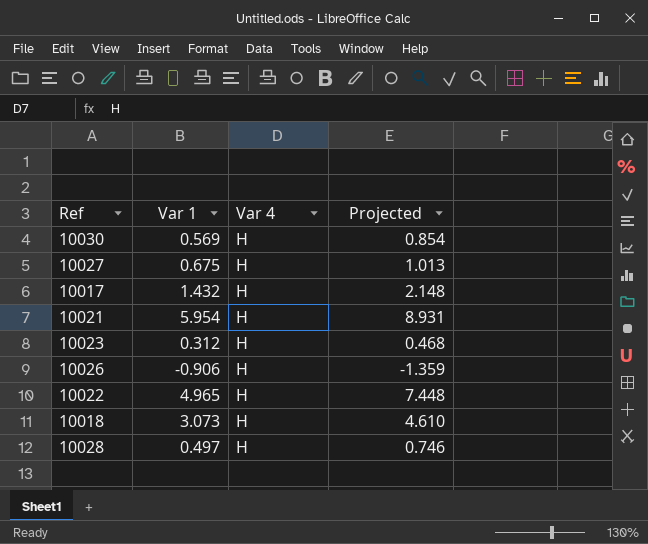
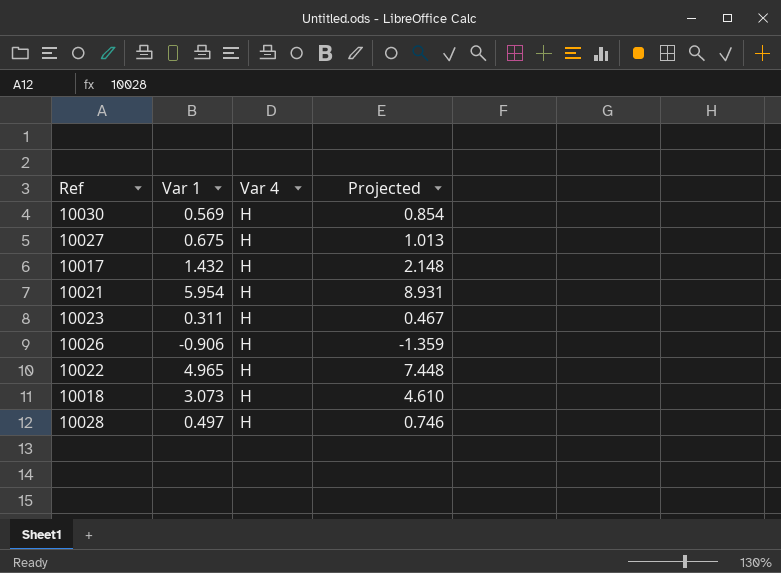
10023 | Var 1: 0.312 -> 0.311
10023 | Projected: 0.468 -> 0.467

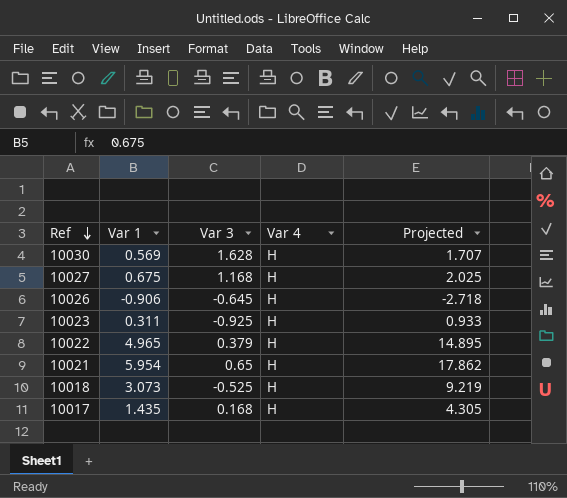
row order: none -> Ref descending
column Var 3 | position: none -> 3
column Projected | formula: [Var 1] * 1.5 -> [Var 1] * 3
row 10028: 0.497 | H | 0.746 -> none
10017 | Var 1: 1.432 -> 1.435

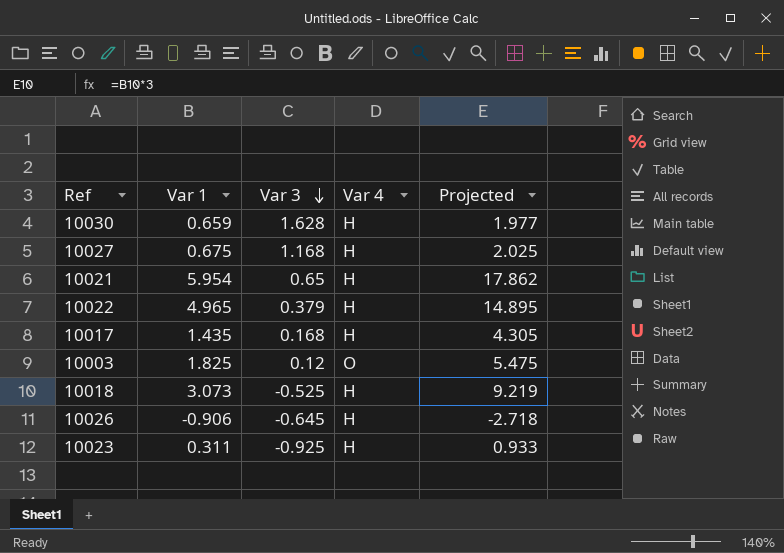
row order: Ref descending -> Var 3 descending
10030 | Var 1: 0.569 -> 0.659
10030 | Projected: 1.707 -> 1.977
row 10003: none -> 1.825 | 0.12 | O | 5.475

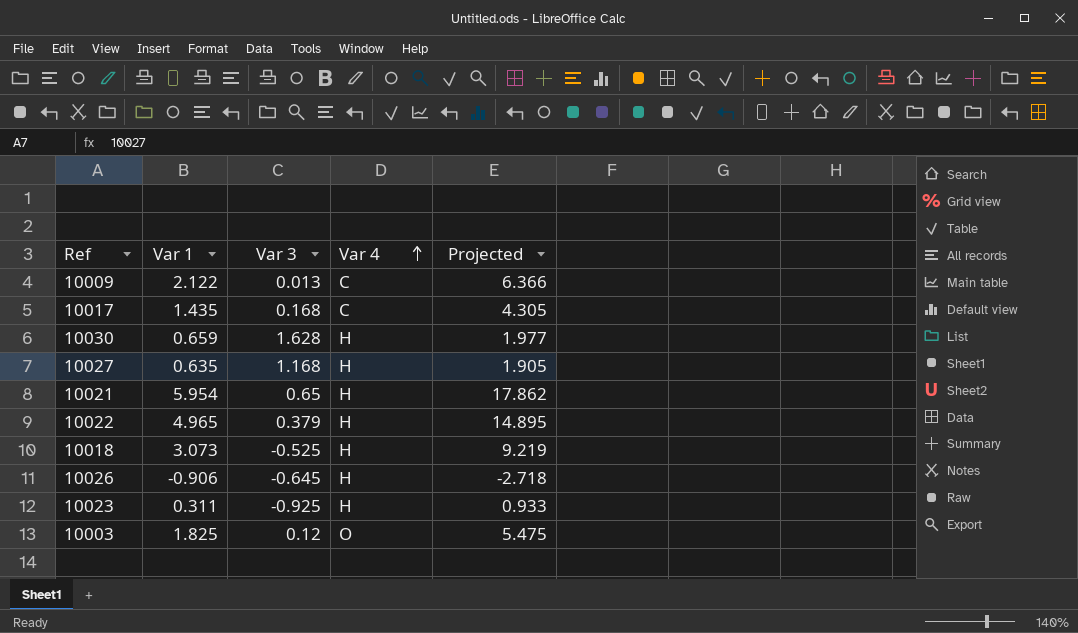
row order: Var 3 descending -> Var 4 ascending
row 10009: none -> 2.122 | 0.013 | C | 6.366
10017 | Var 4: H -> C
10027 | Var 1: 0.675 -> 0.635
10027 | Projected: 2.025 -> 1.905

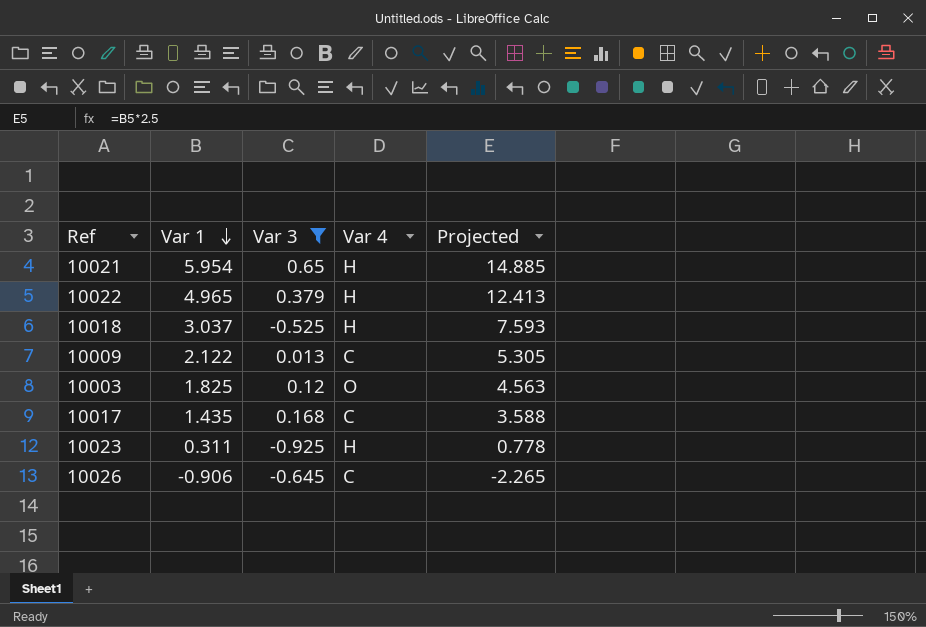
filter: none -> Var 3 <= 0.65
row order: Var 4 ascending -> Var 1 descending
column Projected | formula: [Var 1] * 3 -> [Var 1] * 2.5
10018 | Var 1: 3.073 -> 3.037
10026 | Var 4: H -> C

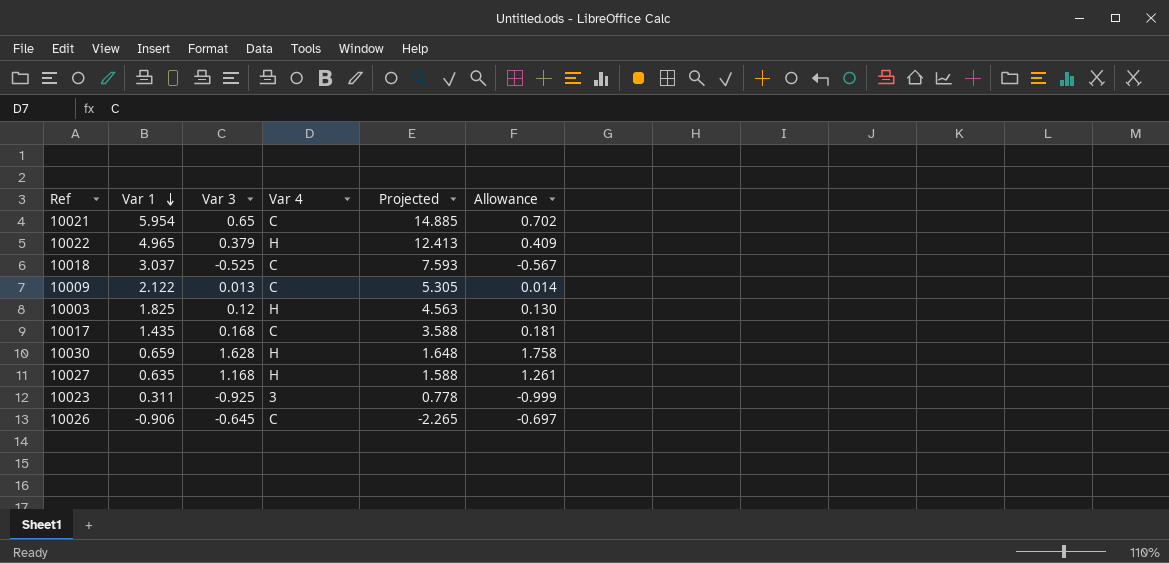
filter: Var 3 <= 0.65 -> none
column Allowance | formula: none -> [Var 3] * 1.08
10021 | Var 4: H -> C
10018 | Var 4: H -> C
10003 | Var 4: O -> H
10023 | Var 4: H -> 3

